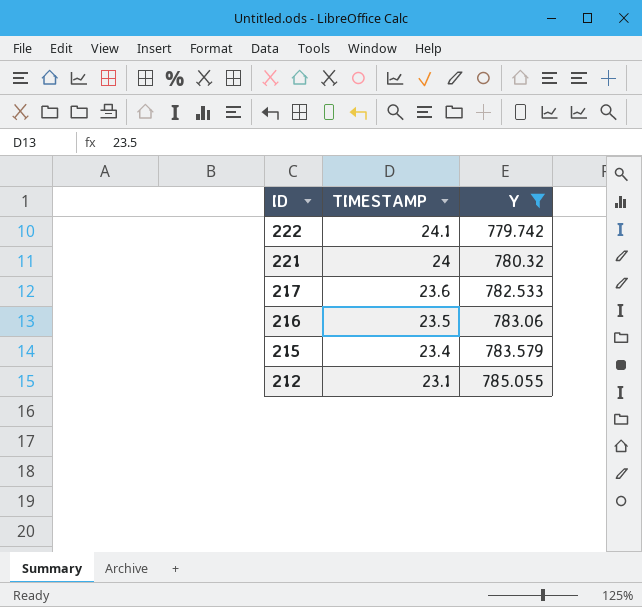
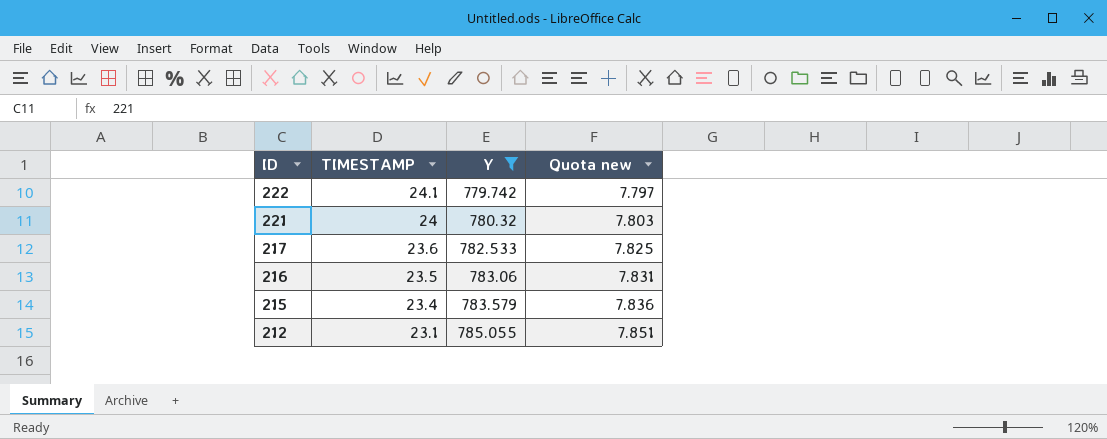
column Quota new | formula: none -> [Y] * 0.01

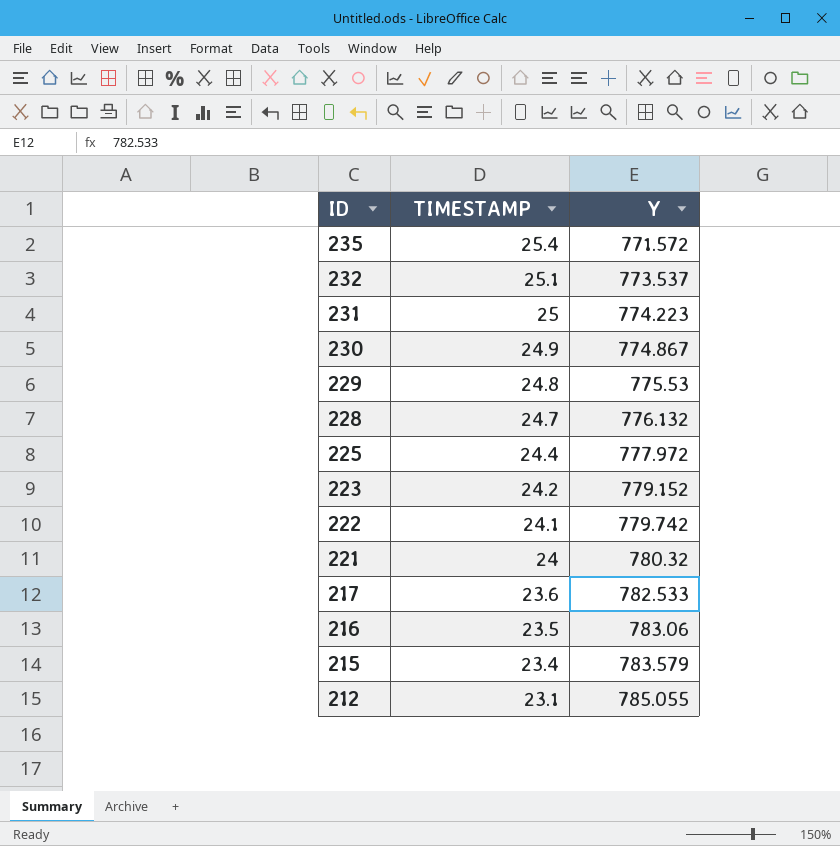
filter: Y >= 779.742 -> none
column Quota new | formula: [Y] * 0.01 -> none

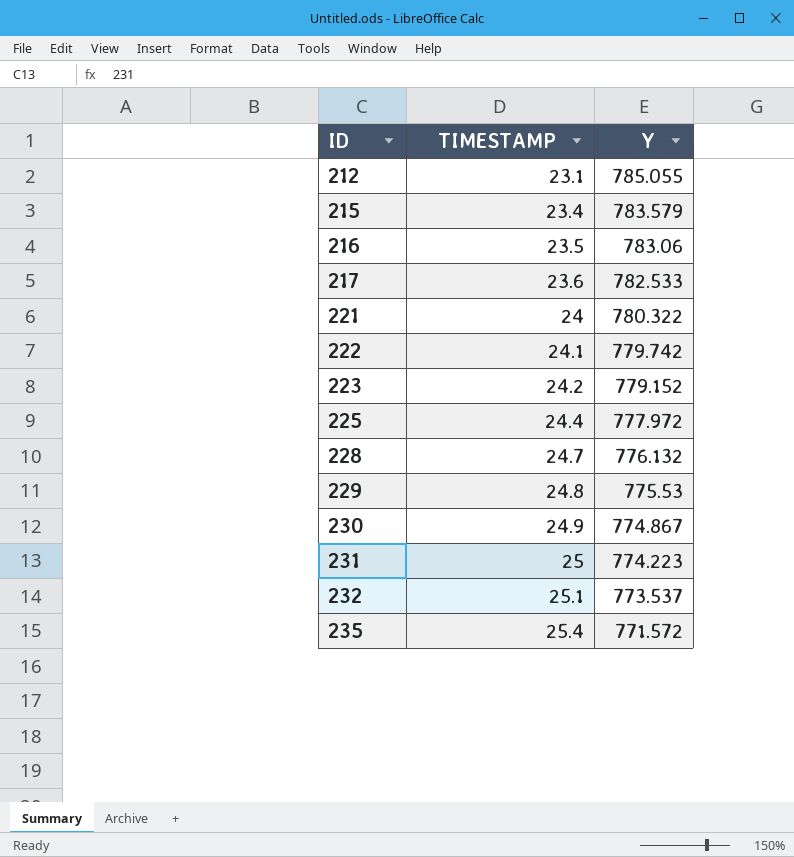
row order: ID descending -> ID ascending
221 | Y: 780.32 -> 780.322

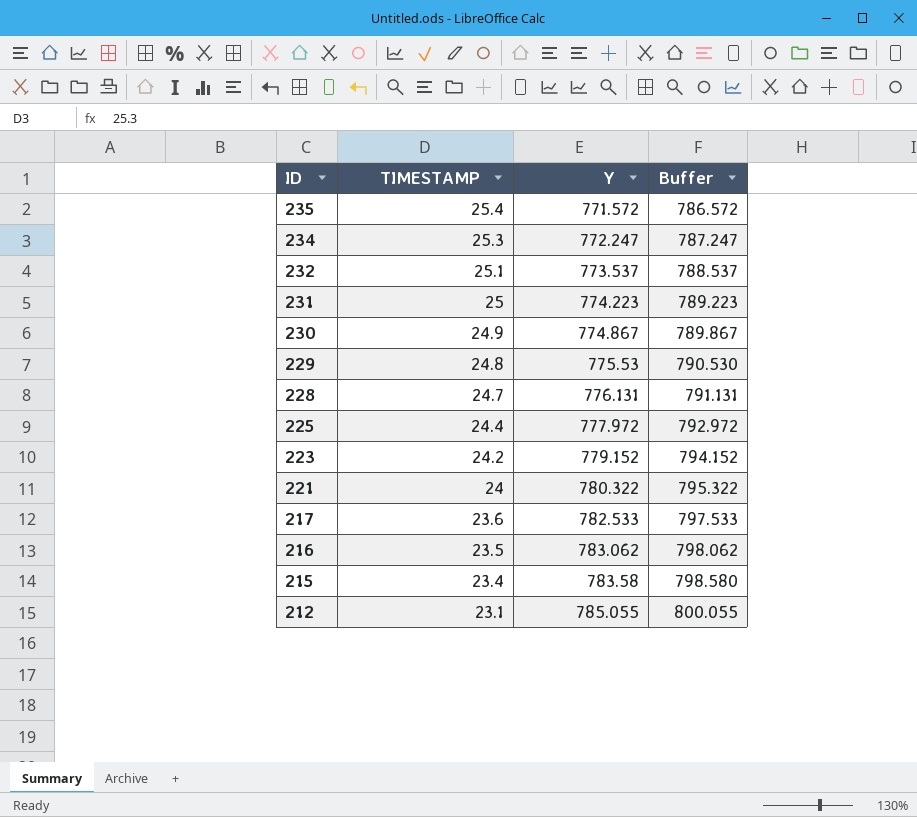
row order: ID ascending -> ID descending
column Buffer | formula: none -> [Y] + 15
row 222: 24.1 | 779.742 -> none
row 234: none -> 25.3 | 772.247 | 787.247
228 | Y: 776.132 -> 776.131
216 | Y: 783.06 -> 783.062
215 | Y: 783.579 -> 783.58

